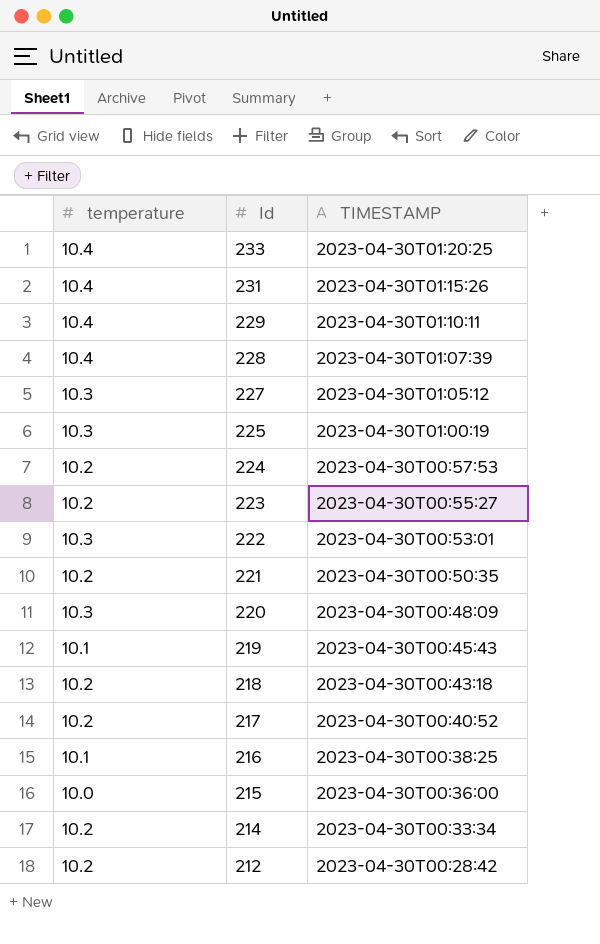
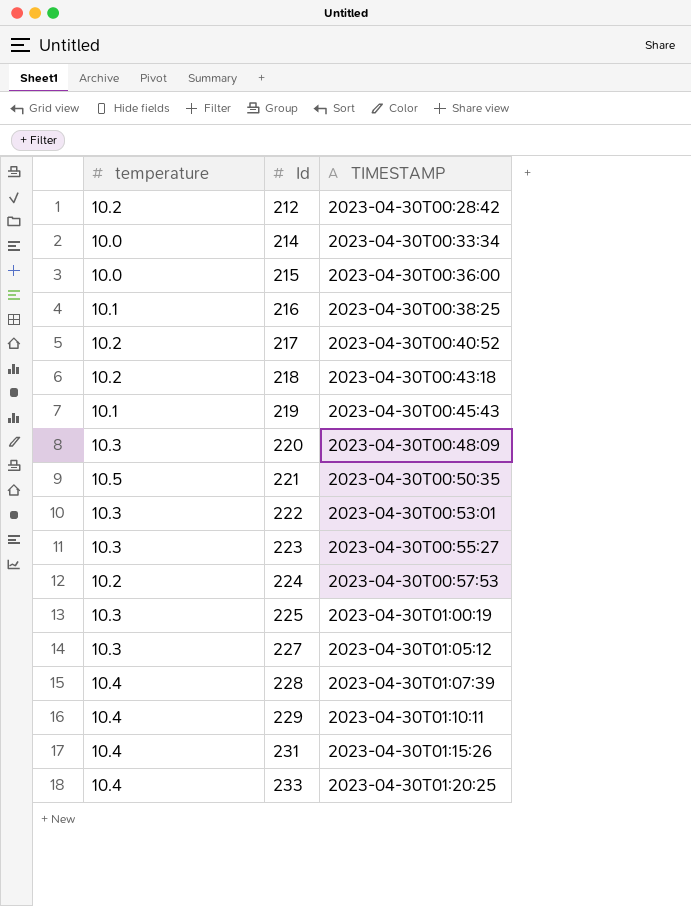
row order: Id descending -> Id ascending
214 | temperature: 10.2 -> 10.0
221 | temperature: 10.2 -> 10.5
223 | temperature: 10.2 -> 10.3

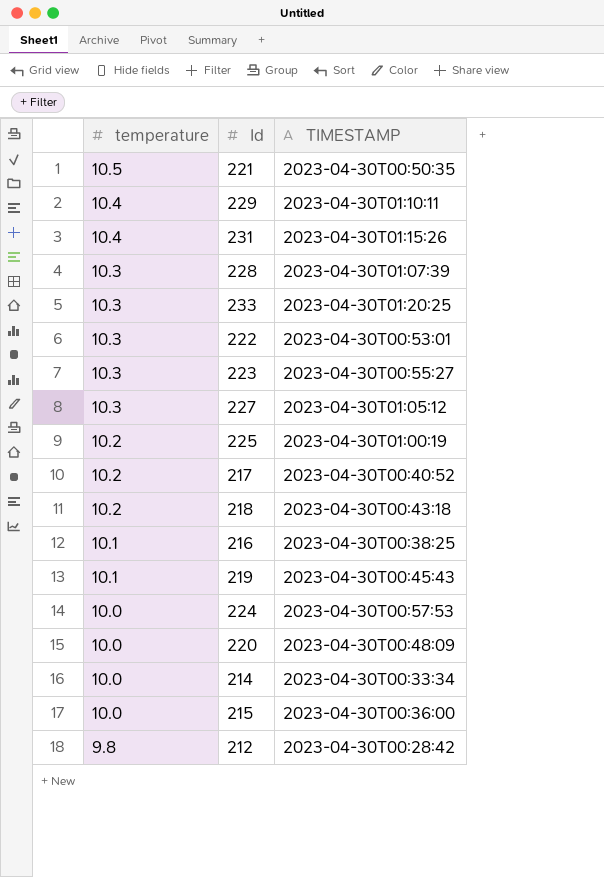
row order: Id ascending -> temperature descending
228 | temperature: 10.4 -> 10.3
233 | temperature: 10.4 -> 10.3
225 | temperature: 10.3 -> 10.2
224 | temperature: 10.2 -> 10.0
220 | temperature: 10.3 -> 10.0
212 | temperature: 10.2 -> 9.8

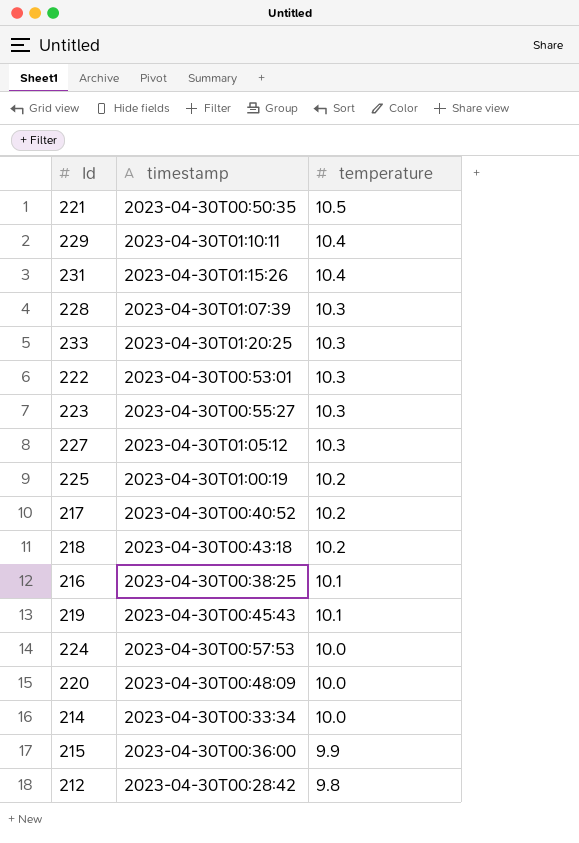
column name: TIMESTAMP -> timestamp
column temperature | position: 1 -> 3
215 | temperature: 10.0 -> 9.9

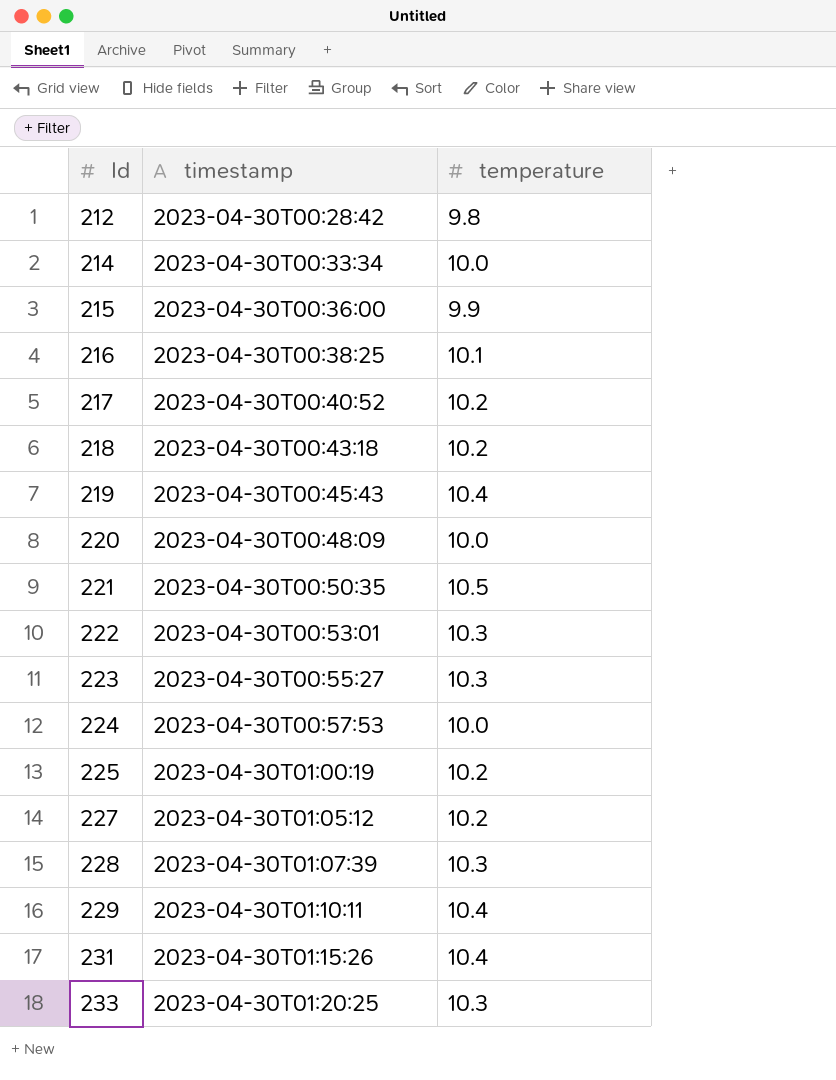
row order: temperature descending -> Id ascending
219 | temperature: 10.1 -> 10.4
227 | temperature: 10.3 -> 10.2

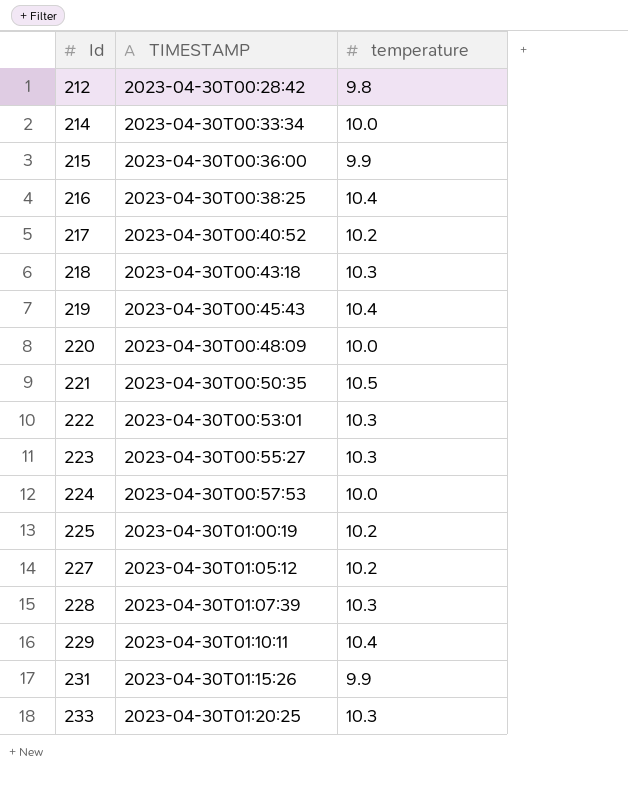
column name: timestamp -> TIMESTAMP
216 | temperature: 10.1 -> 10.4
218 | temperature: 10.2 -> 10.3
231 | temperature: 10.4 -> 9.9

